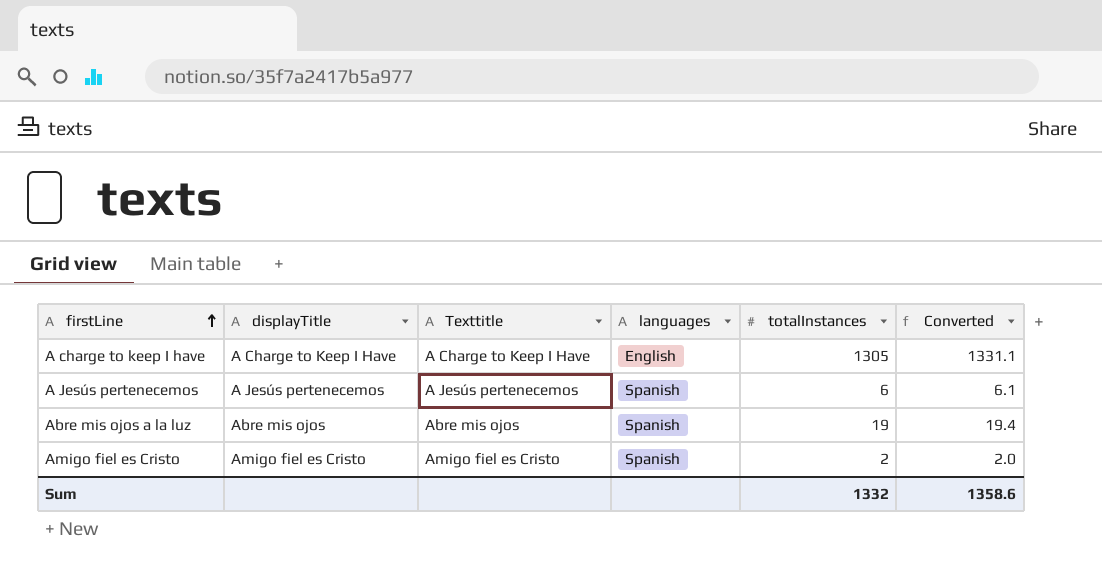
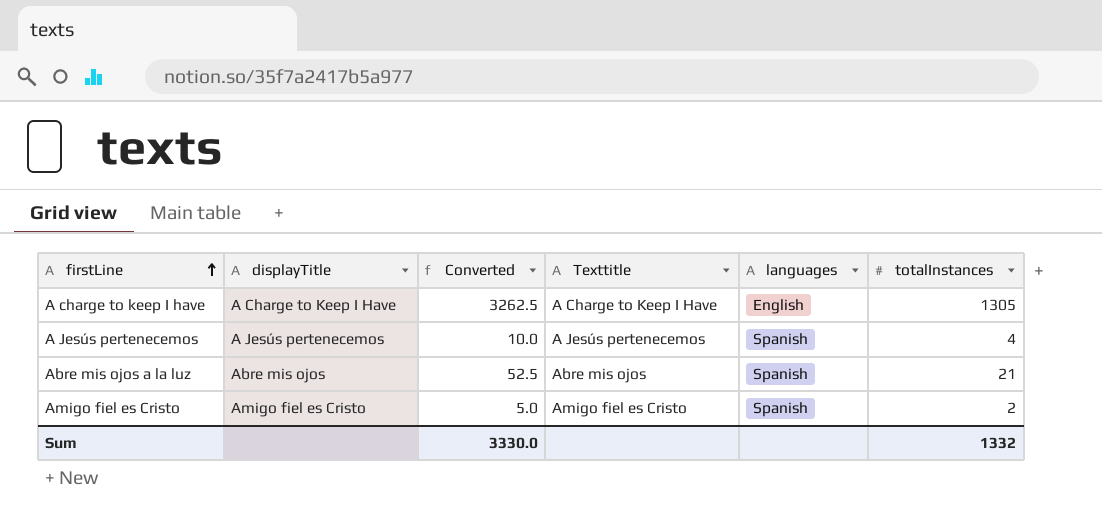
column Converted | formula: [totalInstances] * 1.02 -> [totalInstances] * 2.5
column Converted | position: 6 -> 3
A Jesús pertenecemos | totalInstances: 6 -> 4
Abre mis ojos a la luz | totalInstances: 19 -> 21
Sum | Converted: 1358.6 -> 3330.0

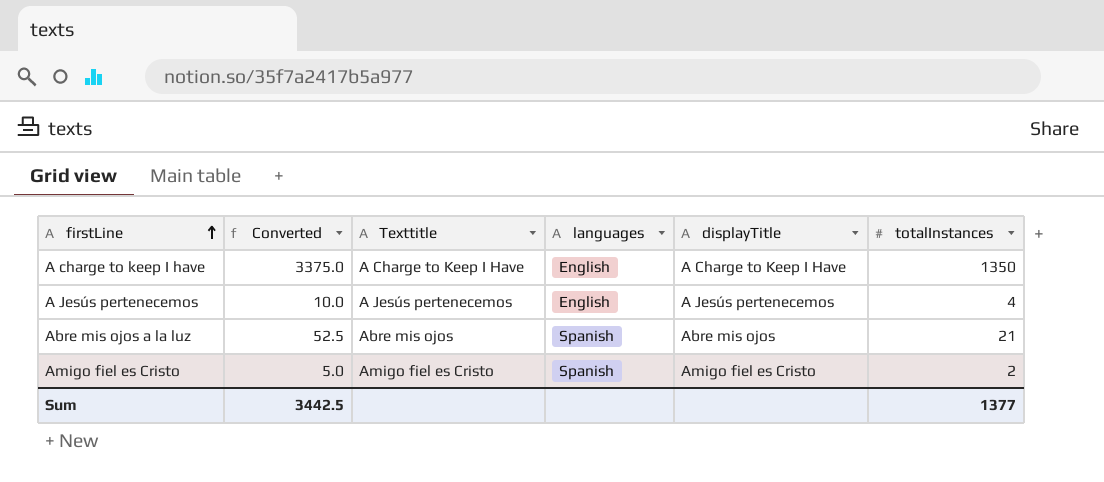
column displayTitle | position: 2 -> 5
A charge to keep I have | Converted: 3262.5 -> 3375.0
A charge to keep I have | totalInstances: 1305 -> 1350
A Jesús pertenecemos | languages: Spanish -> English
Sum | Converted: 3330.0 -> 3442.5
Sum | totalInstances: 1332 -> 1377

